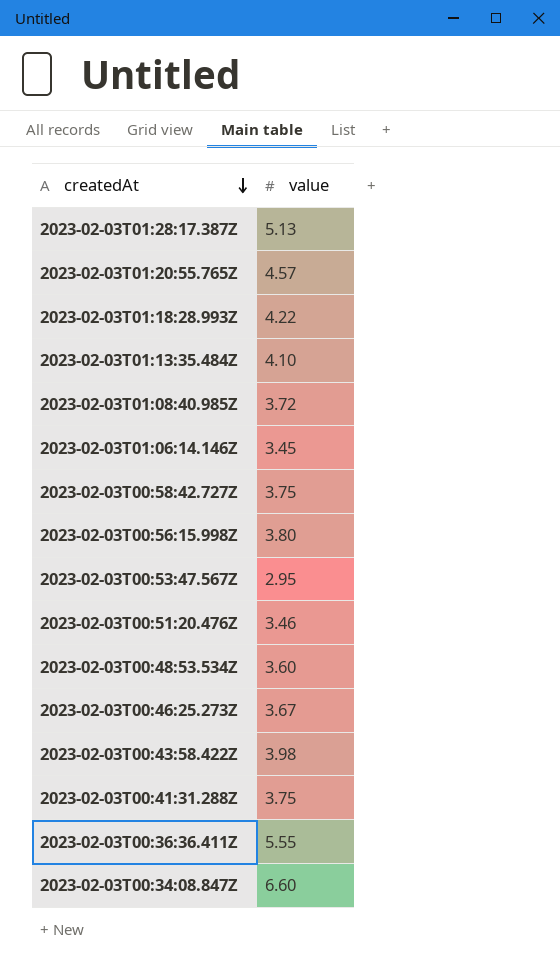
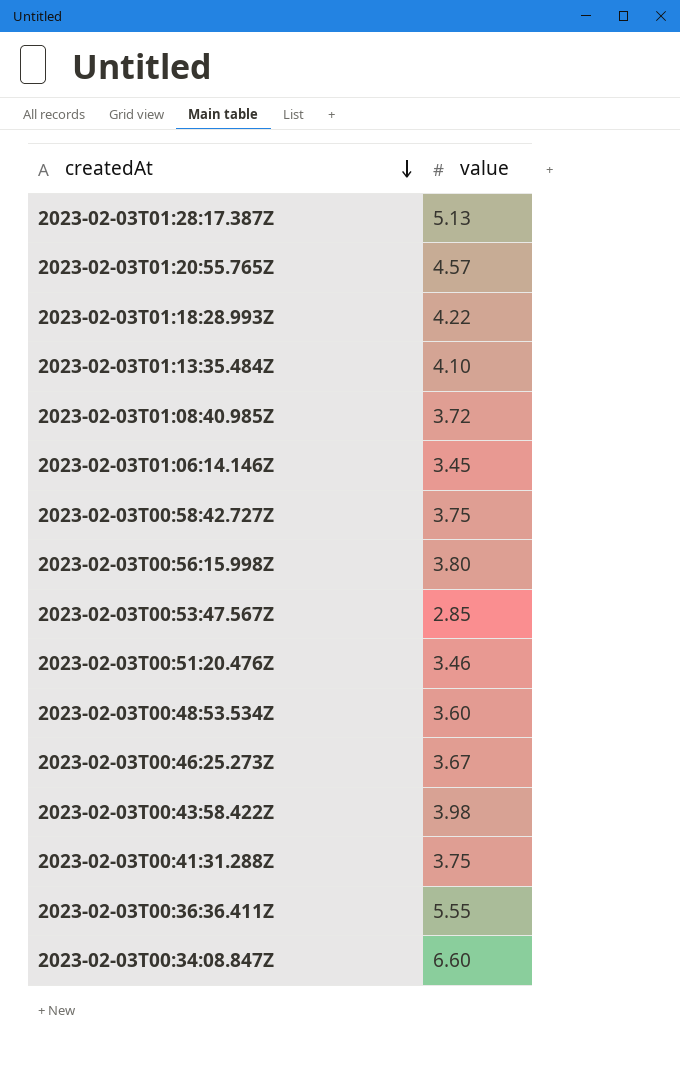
2023-02-03T00:53:47.567Z | value: 2.95 -> 2.85

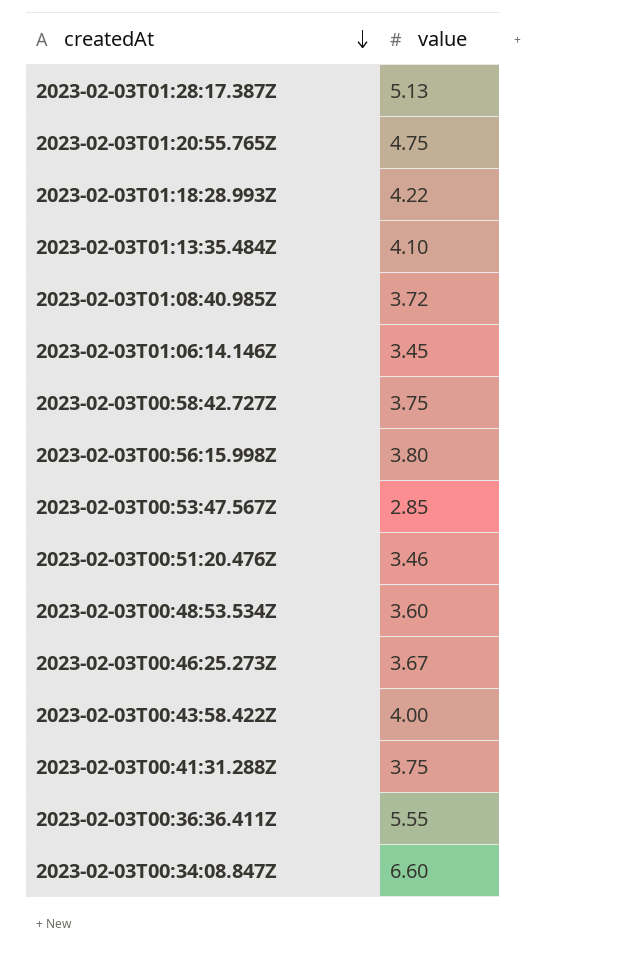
2023-02-03T01:20:55.765Z | value: 4.57 -> 4.75
2023-02-03T00:43:58.422Z | value: 3.98 -> 4.00

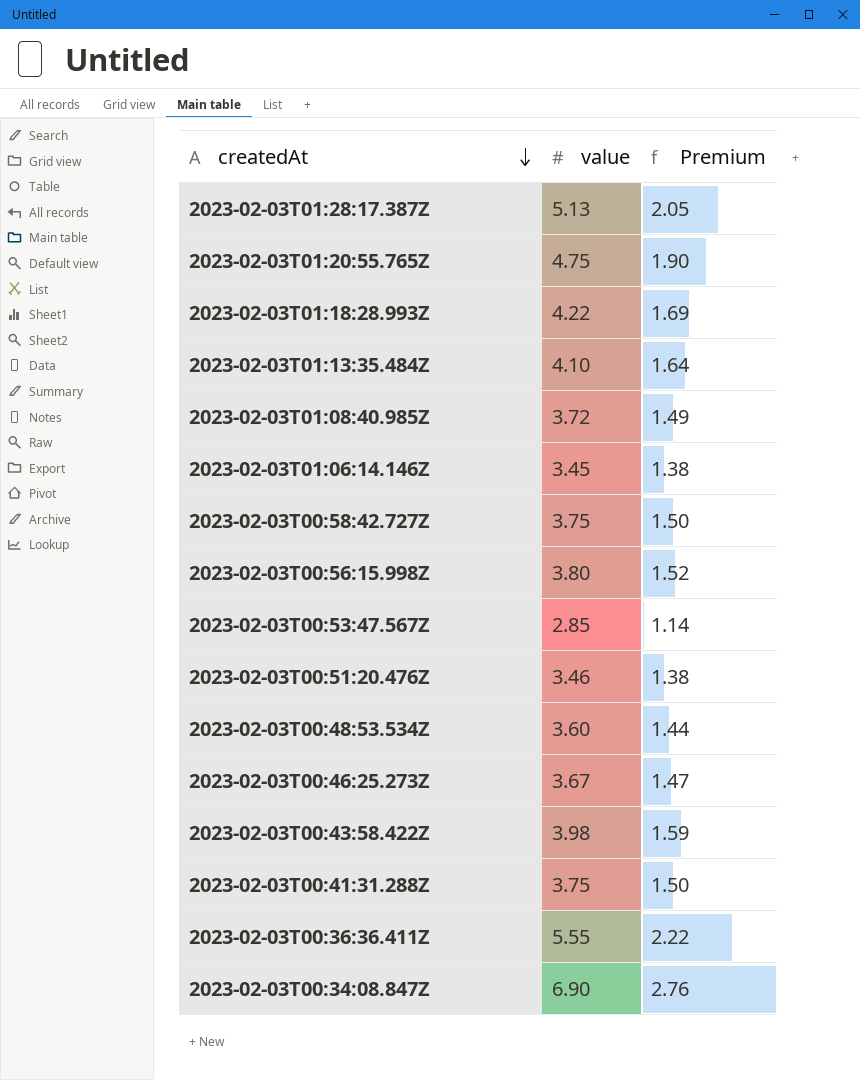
column Premium | formula: none -> [value] * 0.4
2023-02-03T00:43:58.422Z | value: 4.00 -> 3.98
2023-02-03T00:34:08.847Z | value: 6.60 -> 6.90

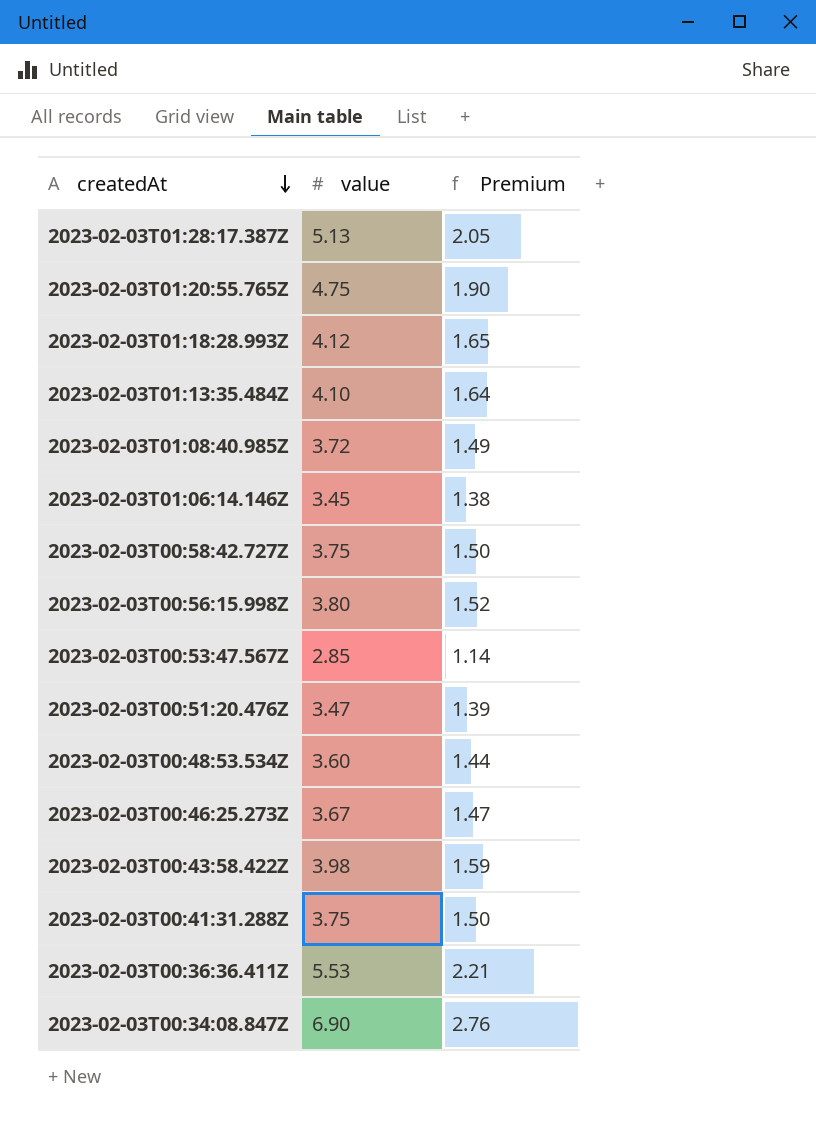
2023-02-03T01:18:28.993Z | value: 4.22 -> 4.12
2023-02-03T01:18:28.993Z | Premium: 1.69 -> 1.65
2023-02-03T00:51:20.476Z | value: 3.46 -> 3.47
2023-02-03T00:51:20.476Z | Premium: 1.38 -> 1.39
2023-02-03T00:36:36.411Z | value: 5.55 -> 5.53
2023-02-03T00:36:36.411Z | Premium: 2.22 -> 2.21

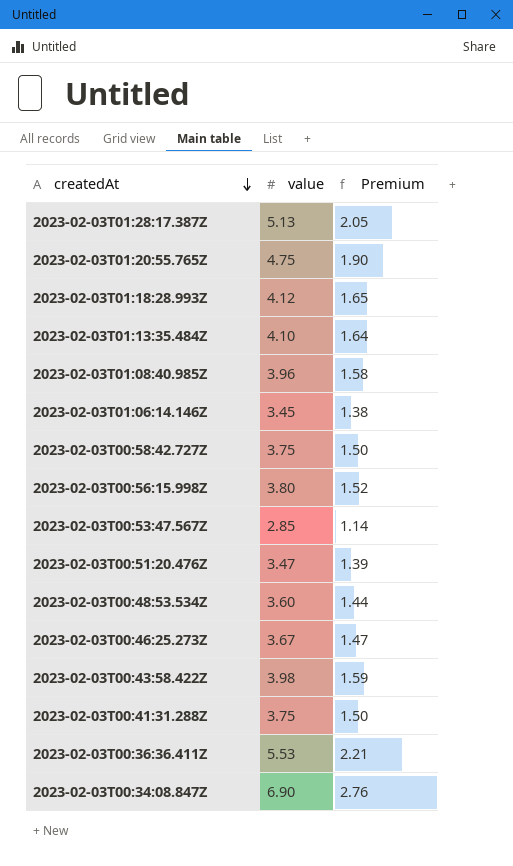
2023-02-03T01:08:40.985Z | value: 3.72 -> 3.96
2023-02-03T01:08:40.985Z | Premium: 1.49 -> 1.58

